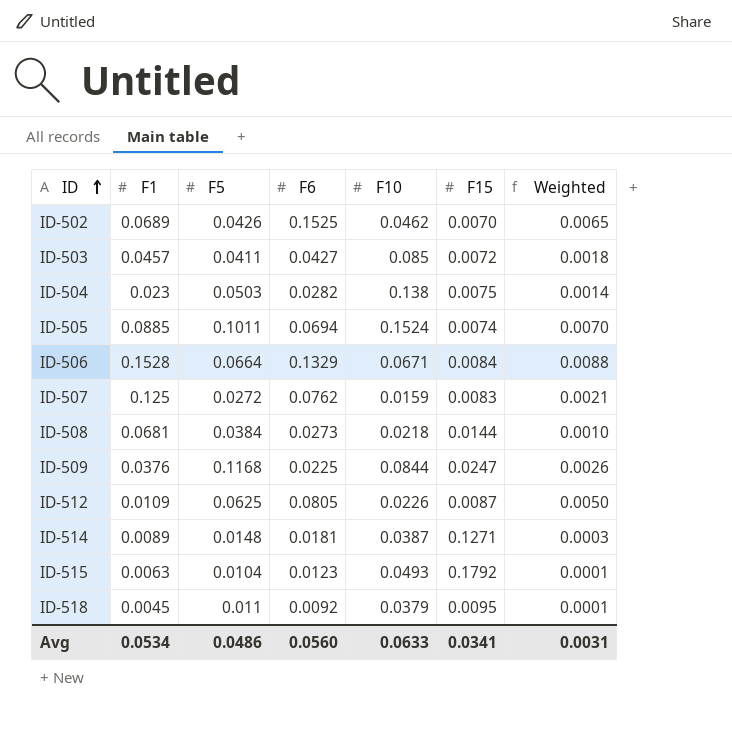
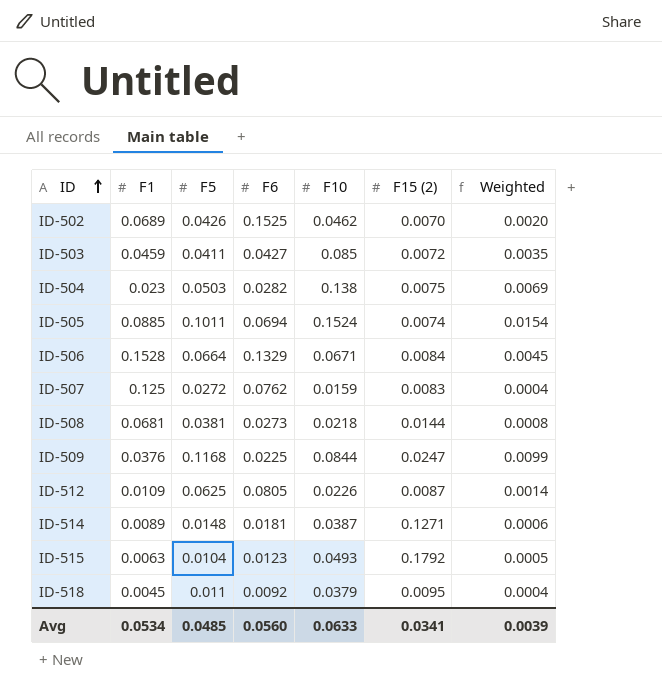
column name: F15 -> F15 (2)
column Weighted | formula: [F5] * [F6] -> [F5] * [F10]
ID-503 | F1: 0.0457 -> 0.0459
ID-508 | F5: 0.0384 -> 0.0381
Avg | F5: 0.0486 -> 0.0485
Avg | Weighted: 0.0031 -> 0.0039

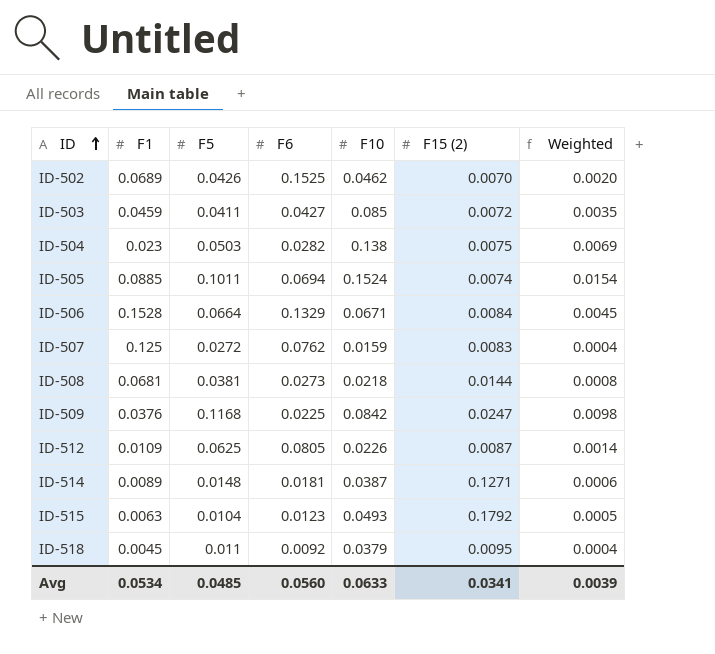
ID-509 | F10: 0.0844 -> 0.0842
ID-509 | Weighted: 0.0099 -> 0.0098

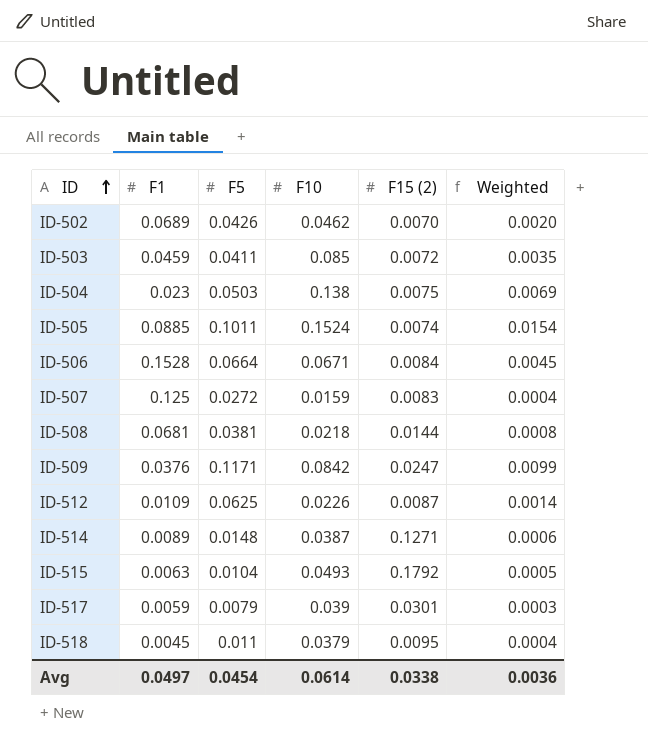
column F6 | position: 4 -> none
ID-509 | F5: 0.1168 -> 0.1171
ID-509 | Weighted: 0.0098 -> 0.0099
row ID-517: none -> 0.0059 | 0.0079 | 0.039 | 0.0301 | 0.0003
Avg | F1: 0.0534 -> 0.0497
Avg | F5: 0.0485 -> 0.0454
Avg | F10: 0.0633 -> 0.0614
Avg | F15 (2): 0.0341 -> 0.0338
Avg | Weighted: 0.0039 -> 0.0036

